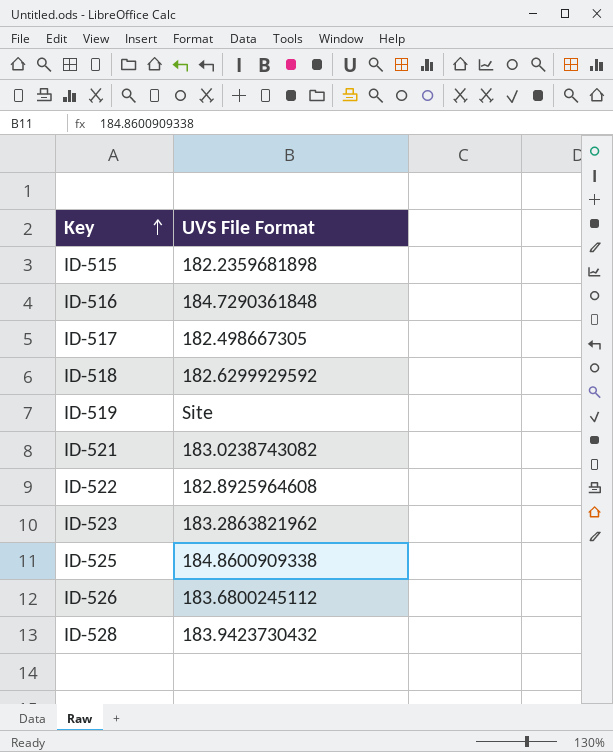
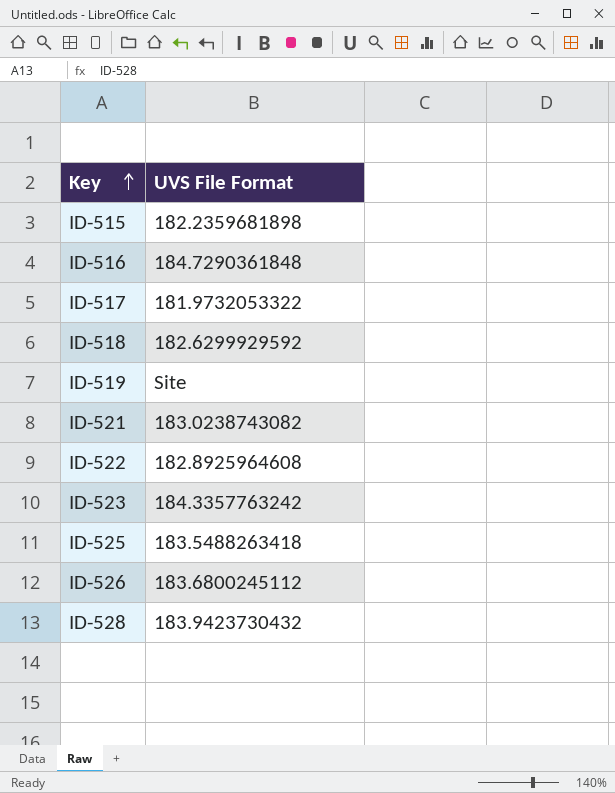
ID-517 | UVS File Format: 182.498667305 -> 181.9732053322
ID-523 | UVS File Format: 183.2863821962 -> 184.3357763242
ID-525 | UVS File Format: 184.8600909338 -> 183.5488263418

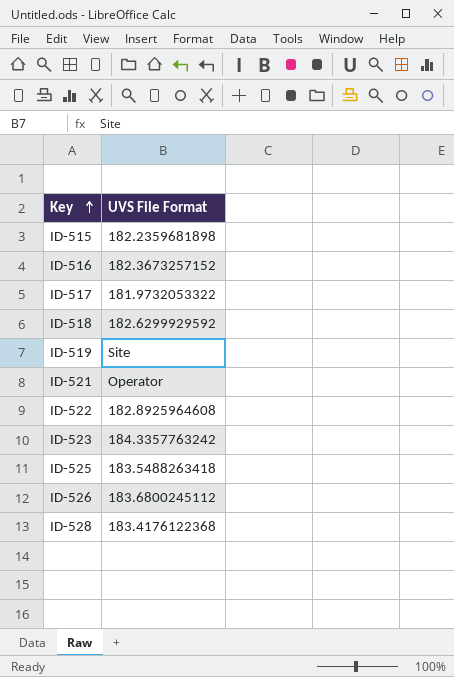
ID-516 | UVS File Format: 184.7290361848 -> 182.3673257152
ID-521 | UVS File Format: 183.0238743082 -> Operator
ID-528 | UVS File Format: 183.9423730432 -> 183.4176122368

